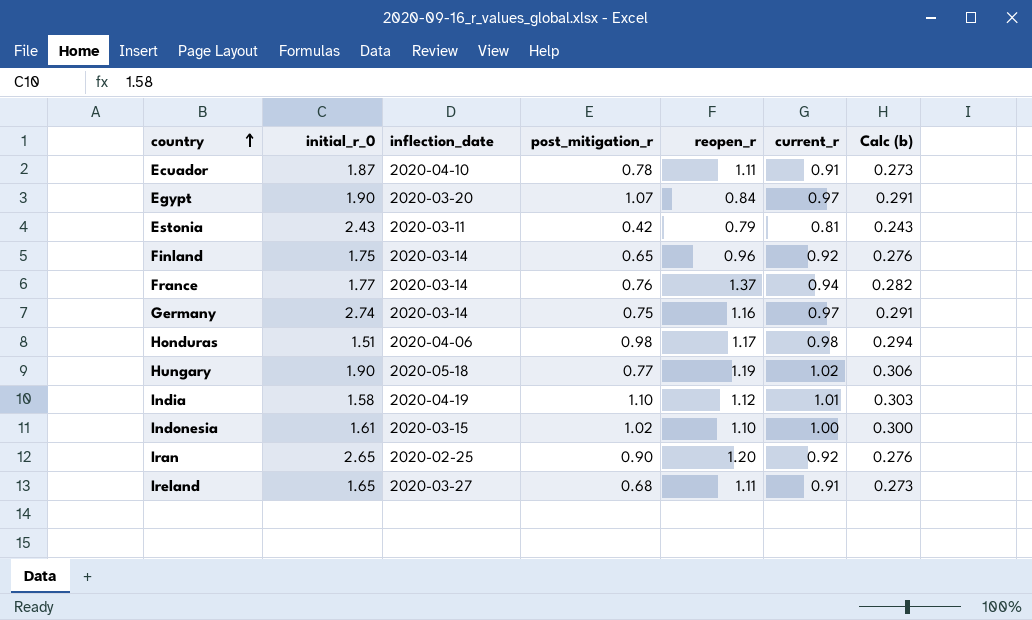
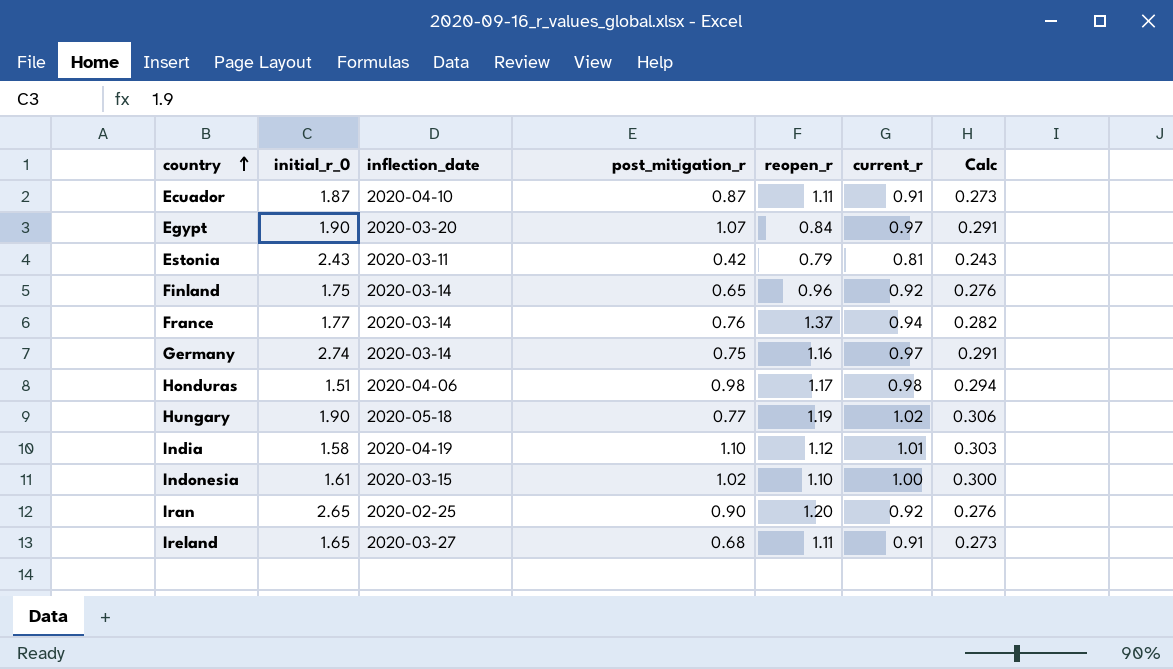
column name: Calc (b) -> Calc
Ecuador | post_mitigation_r: 0.78 -> 0.87

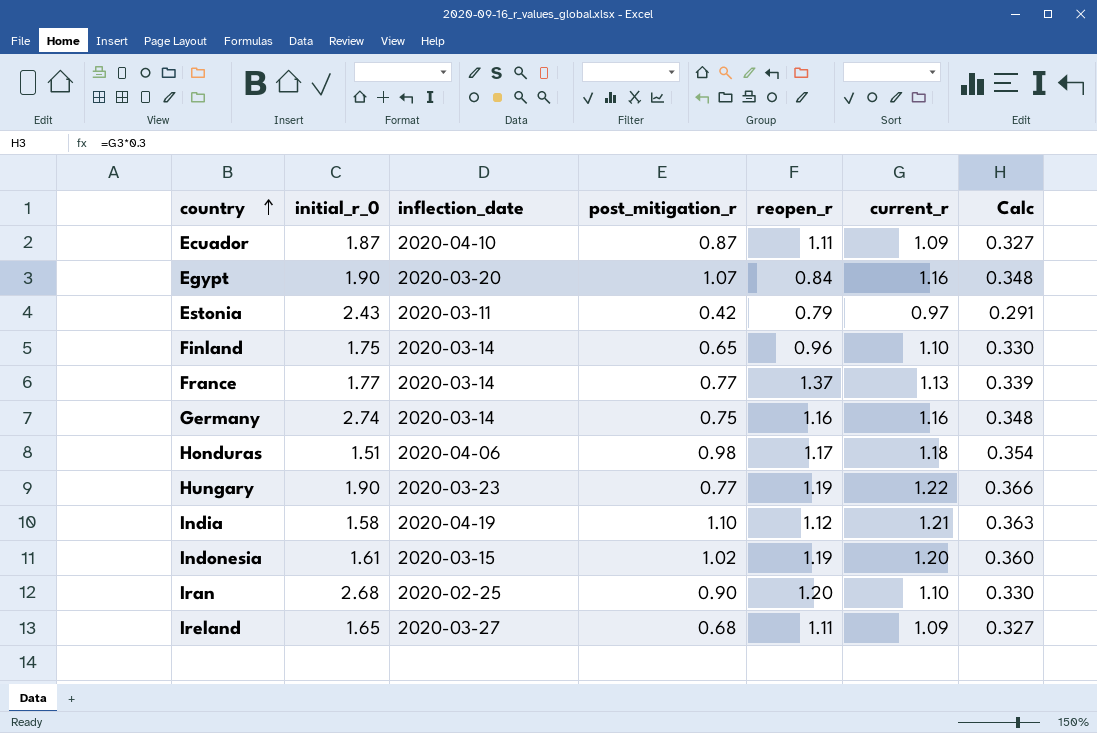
Ecuador | current_r: 0.91 -> 1.09
Ecuador | Calc: 0.273 -> 0.327
Egypt | current_r: 0.97 -> 1.16
Egypt | Calc: 0.291 -> 0.348
Estonia | current_r: 0.81 -> 0.97
Estonia | Calc: 0.243 -> 0.291
Finland | current_r: 0.92 -> 1.10
Finland | Calc: 0.276 -> 0.330
France | post_mitigation_r: 0.76 -> 0.77
France | current_r: 0.94 -> 1.13
France | Calc: 0.282 -> 0.339
Germany | current_r: 0.97 -> 1.16
Germany | Calc: 0.291 -> 0.348
Honduras | current_r: 0.98 -> 1.18
Honduras | Calc: 0.294 -> 0.354
Hungary | inflection_date: 2020-05-18 -> 2020-03-23
Hungary | current_r: 1.02 -> 1.22
Hungary | Calc: 0.306 -> 0.366
India | current_r: 1.01 -> 1.21
India | Calc: 0.303 -> 0.363
Indonesia | reopen_r: 1.10 -> 1.19
Indonesia | current_r: 1.00 -> 1.20
Indonesia | Calc: 0.300 -> 0.360
Iran | initial_r_0: 2.65 -> 2.68
Iran | current_r: 0.92 -> 1.10
Iran | Calc: 0.276 -> 0.330
Ireland | current_r: 0.91 -> 1.09
Ireland | Calc: 0.273 -> 0.327

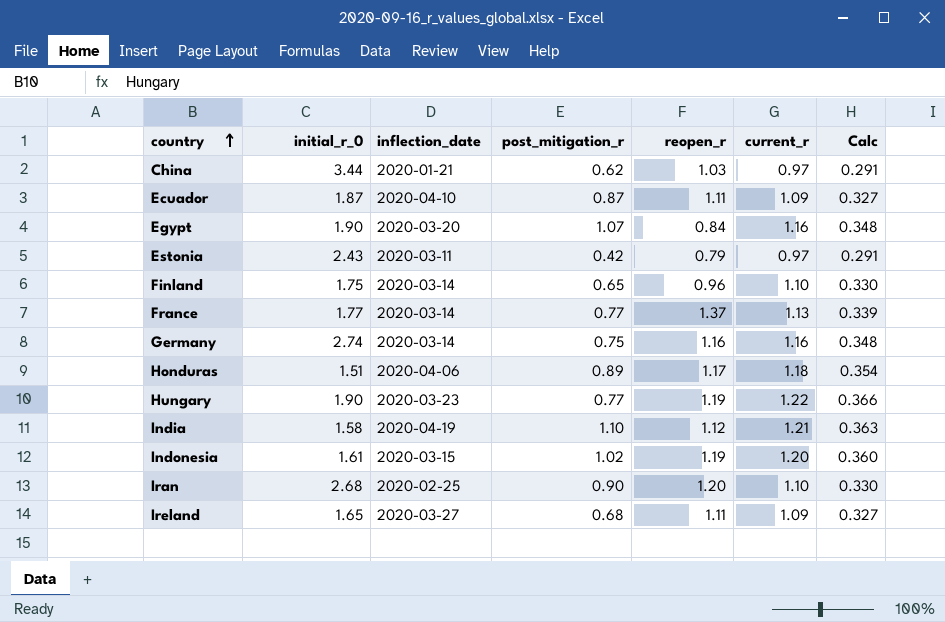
row China: none -> 3.44 | 2020-01-21 | 0.62 | 1.03 | 0.97 | 0.291
Honduras | post_mitigation_r: 0.98 -> 0.89

